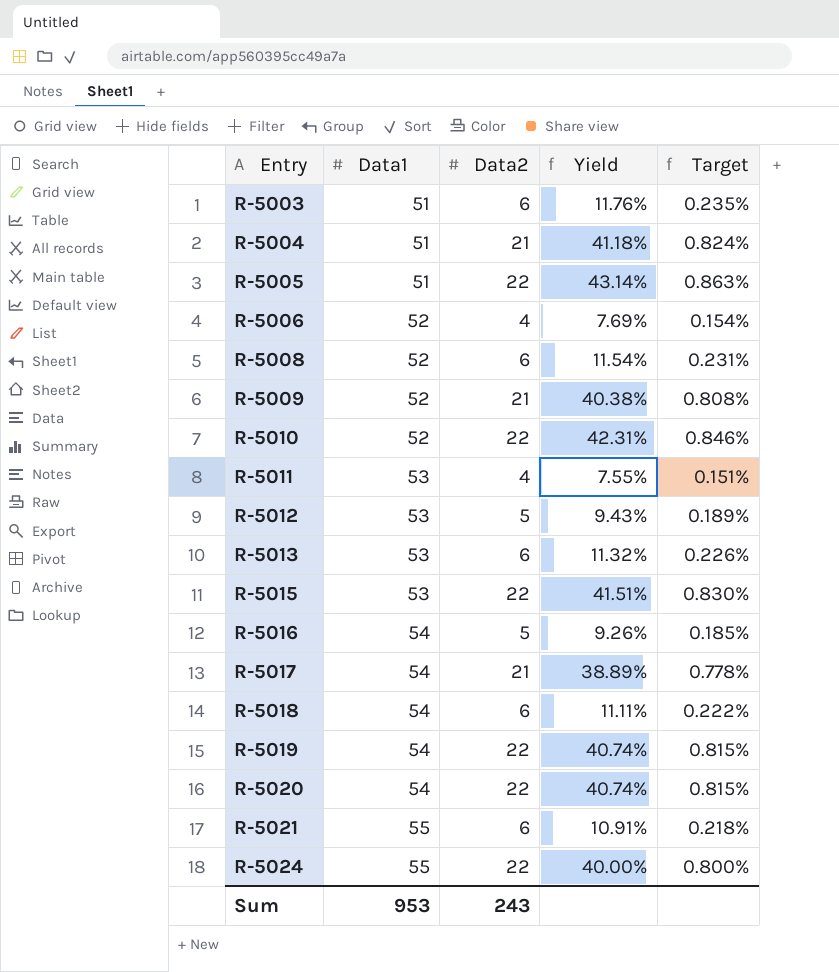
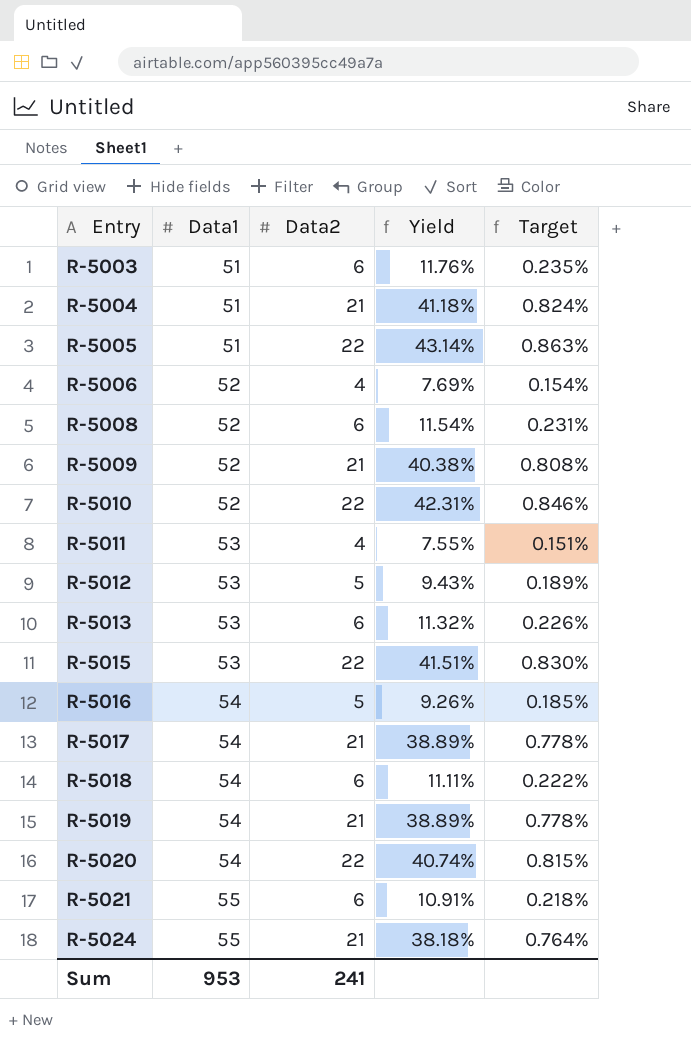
R-5019 | Data2: 22 -> 21
R-5019 | Yield: 40.74% -> 38.89%
R-5019 | Target: 0.815% -> 0.778%
R-5024 | Data2: 22 -> 21
R-5024 | Yield: 40.00% -> 38.18%
R-5024 | Target: 0.800% -> 0.764%
Sum | Data2: 243 -> 241

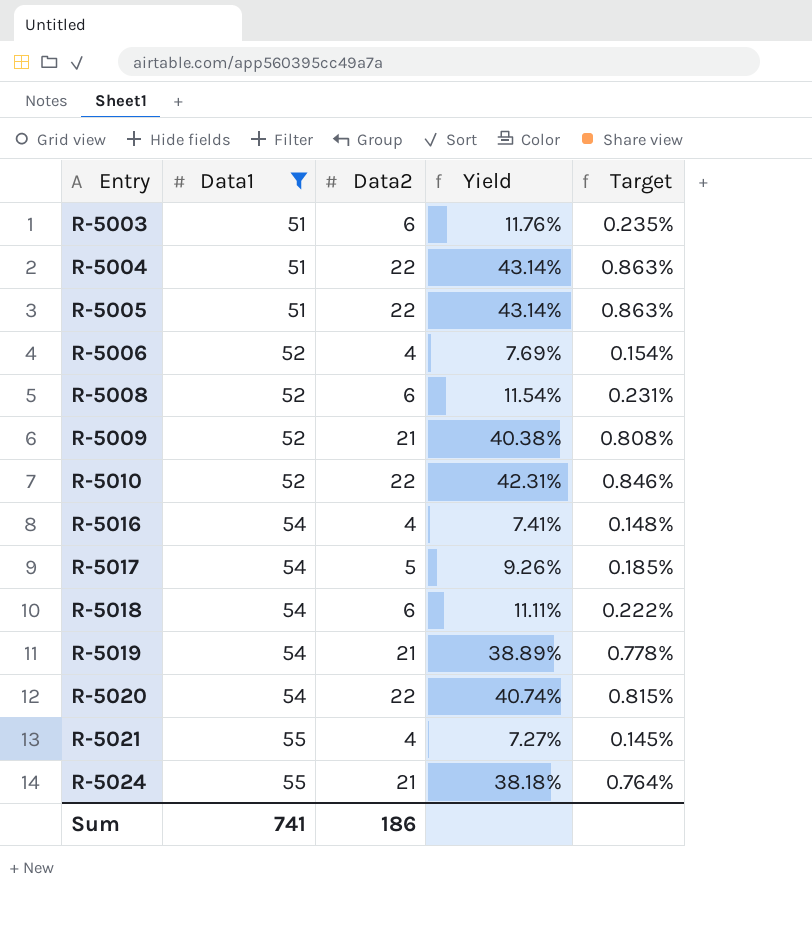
filter: none -> Data1 != 53
R-5004 | Data2: 21 -> 22
R-5004 | Yield: 41.18% -> 43.14%
R-5004 | Target: 0.824% -> 0.863%
R-5016 | Data2: 5 -> 4
R-5016 | Yield: 9.26% -> 7.41%
R-5016 | Target: 0.185% -> 0.148%
R-5017 | Data2: 21 -> 5
R-5017 | Yield: 38.89% -> 9.26%
R-5017 | Target: 0.778% -> 0.185%
R-5021 | Data2: 6 -> 4
R-5021 | Yield: 10.91% -> 7.27%
R-5021 | Target: 0.218% -> 0.145%
Sum | Data1: 953 -> 741
Sum | Data2: 241 -> 186

